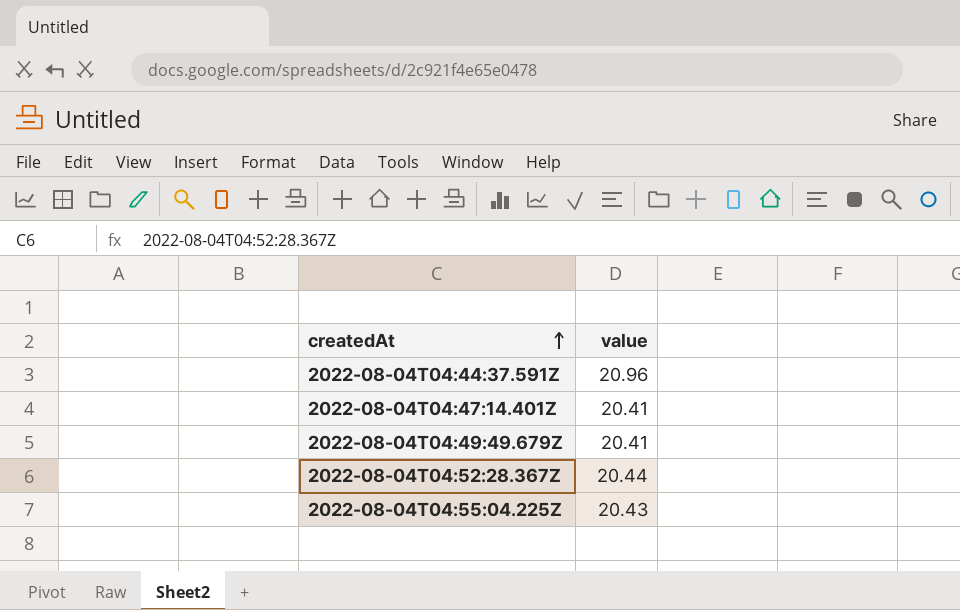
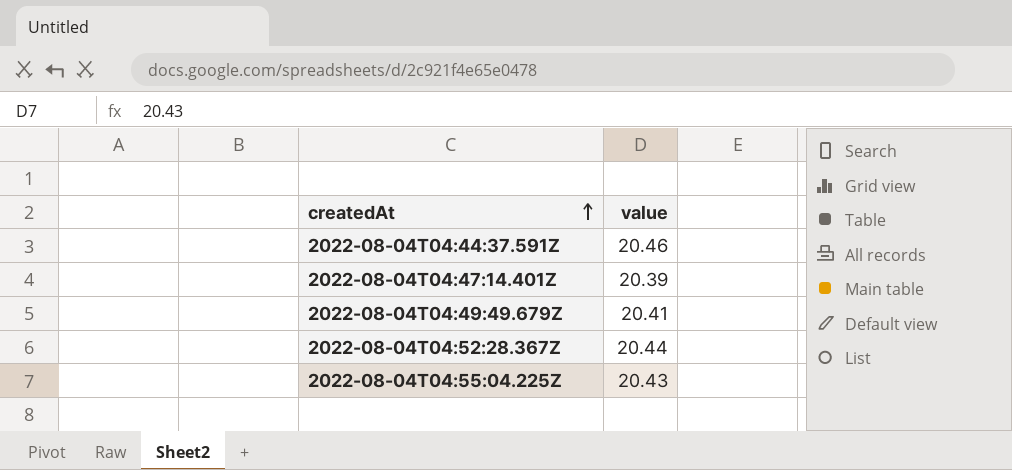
2022-08-04T04:44:37.591Z | value: 20.96 -> 20.46
2022-08-04T04:47:14.401Z | value: 20.41 -> 20.39

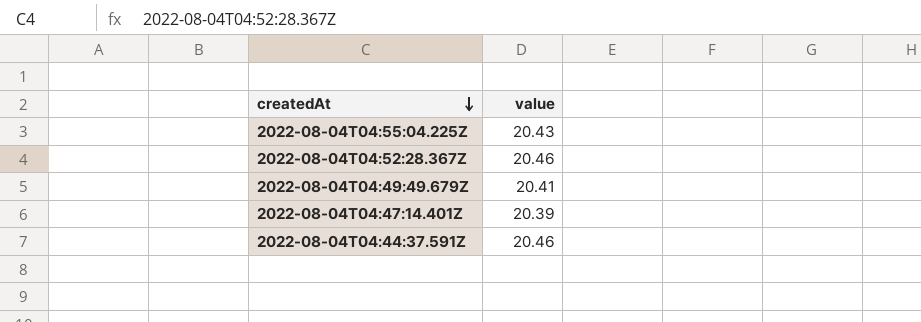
row order: createdAt ascending -> createdAt descending
2022-08-04T04:52:28.367Z | value: 20.44 -> 20.46

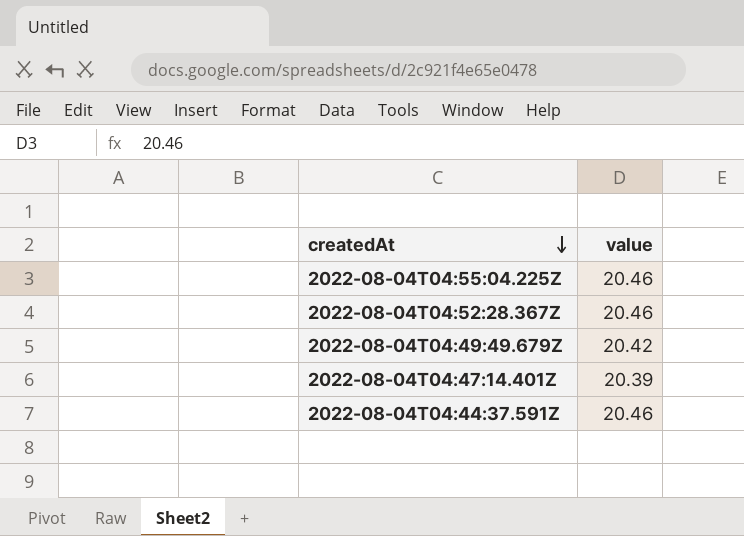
2022-08-04T04:55:04.225Z | value: 20.43 -> 20.46
2022-08-04T04:49:49.679Z | value: 20.41 -> 20.42

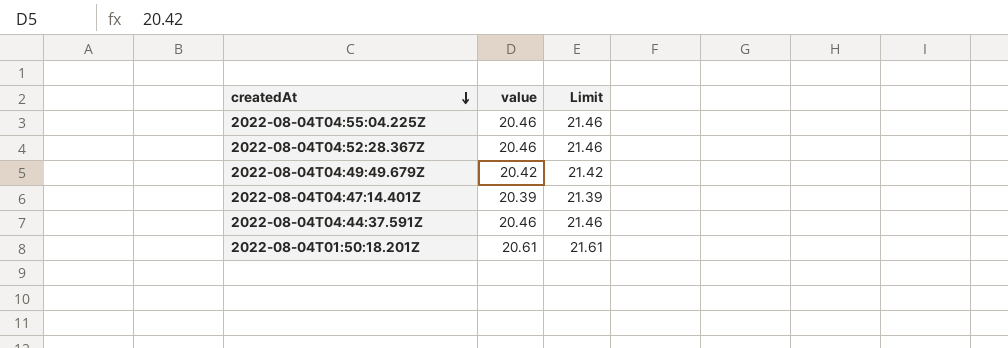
column Limit | formula: none -> [value] + 1
row 2022-08-04T01:50:18.201Z: none -> 20.61 | 21.61

